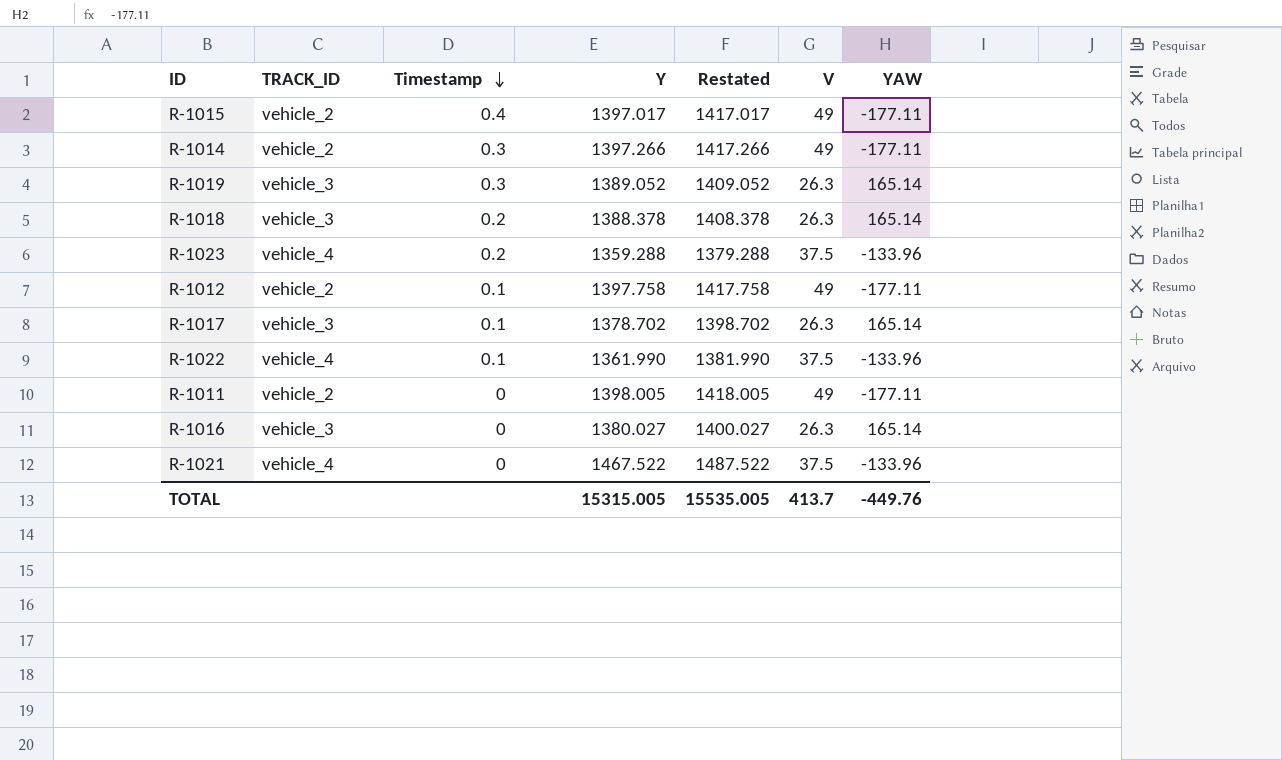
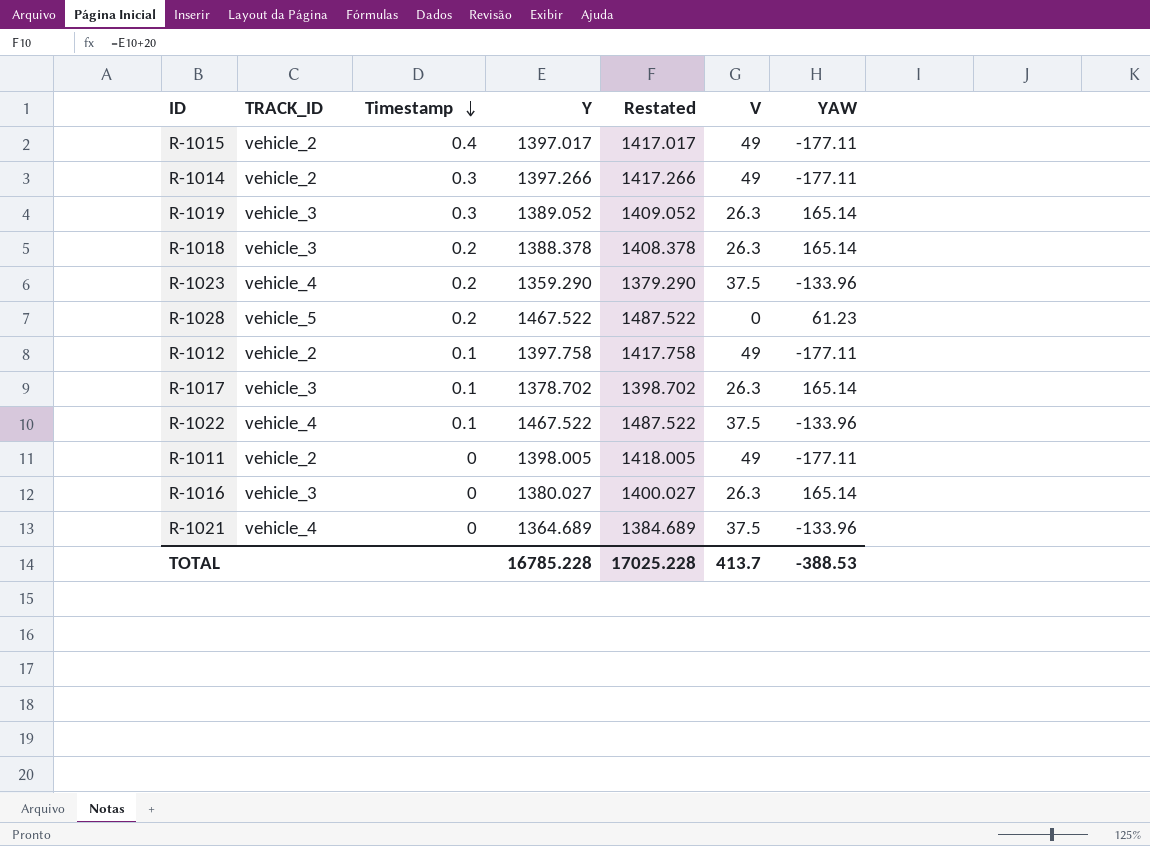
R-1023 | Y: 1359.288 -> 1359.290
R-1023 | Restated: 1379.288 -> 1379.290
row R-1028: none -> vehicle_5 | 0.2 | 1467.522 | 1487.522 | 0 | 61.23
R-1022 | Y: 1361.990 -> 1467.522
R-1022 | Restated: 1381.990 -> 1487.522
R-1021 | Y: 1467.522 -> 1364.689
R-1021 | Restated: 1487.522 -> 1384.689
TOTAL | Y: 15315.005 -> 16785.228
TOTAL | Restated: 15535.005 -> 17025.228
TOTAL | YAW: -449.76 -> -388.53

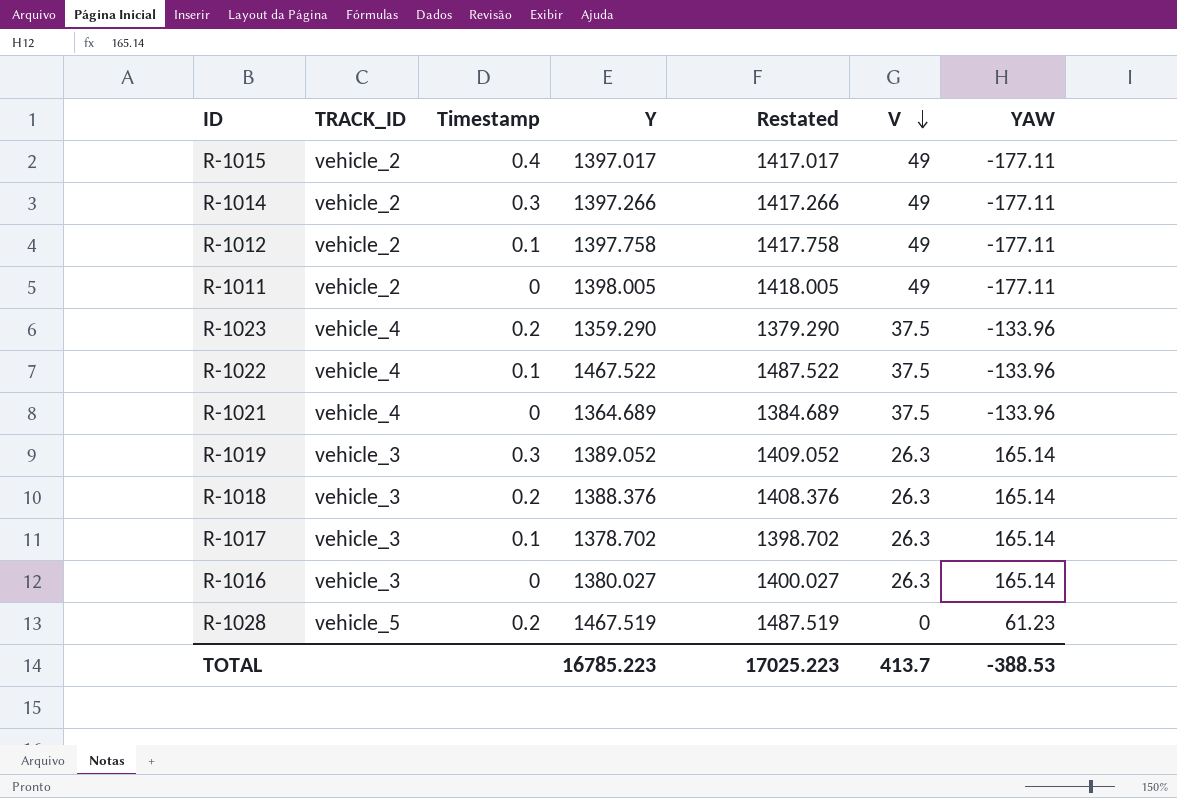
row order: Timestamp descending -> V descending
R-1018 | Y: 1388.378 -> 1388.376
R-1018 | Restated: 1408.378 -> 1408.376
R-1028 | Y: 1467.522 -> 1467.519
R-1028 | Restated: 1487.522 -> 1487.519
TOTAL | Y: 16785.228 -> 16785.223
TOTAL | Restated: 17025.228 -> 17025.223

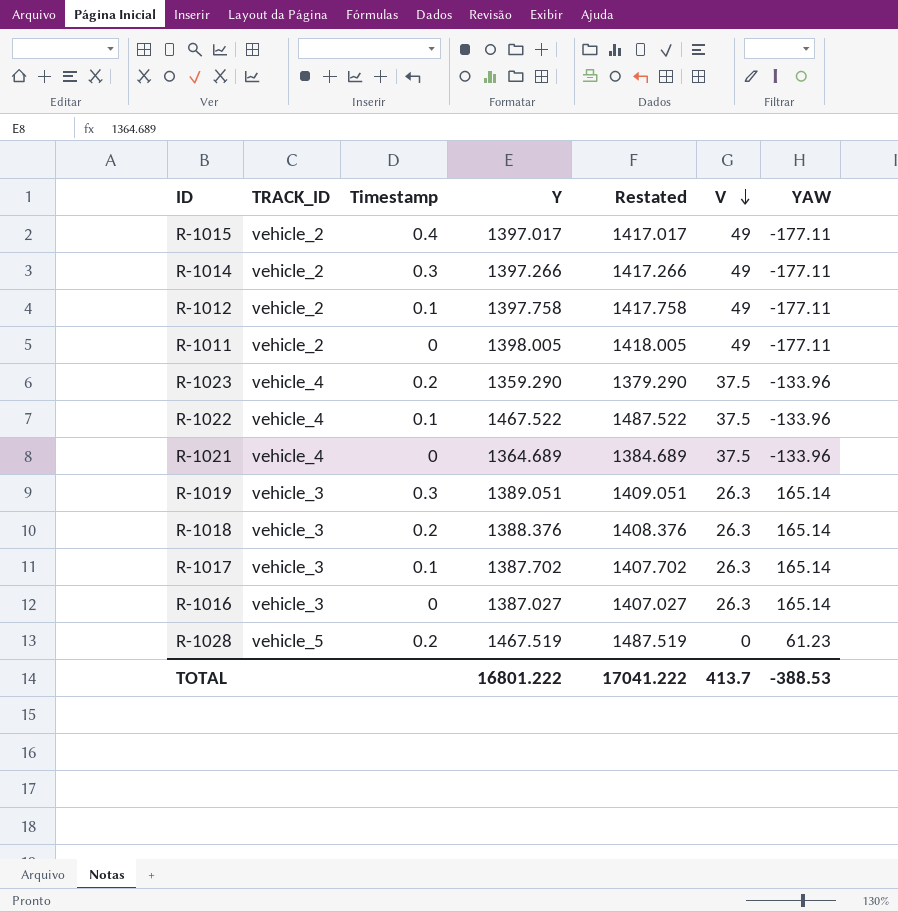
R-1019 | Y: 1389.052 -> 1389.051
R-1019 | Restated: 1409.052 -> 1409.051
R-1017 | Y: 1378.702 -> 1387.702
R-1017 | Restated: 1398.702 -> 1407.702
R-1016 | Y: 1380.027 -> 1387.027
R-1016 | Restated: 1400.027 -> 1407.027
TOTAL | Y: 16785.223 -> 16801.222
TOTAL | Restated: 17025.223 -> 17041.222

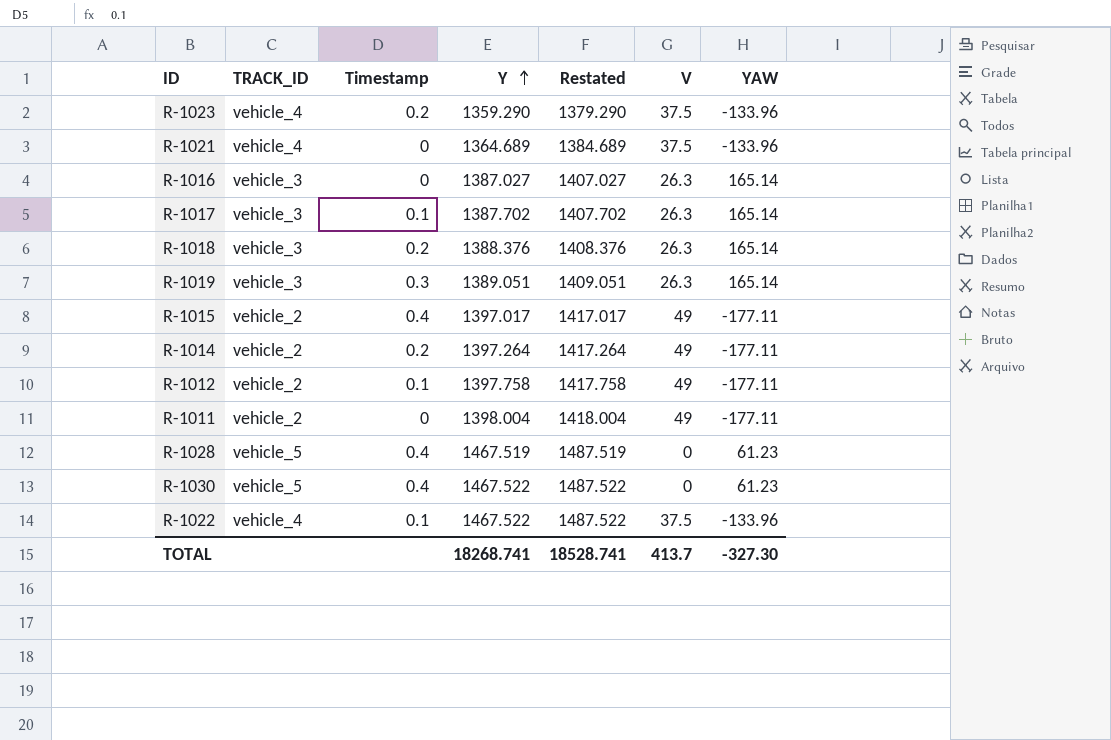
row order: V descending -> Y ascending
R-1014 | Timestamp: 0.3 -> 0.2
R-1014 | Y: 1397.266 -> 1397.264
R-1014 | Restated: 1417.266 -> 1417.264
R-1011 | Y: 1398.005 -> 1398.004
R-1011 | Restated: 1418.005 -> 1418.004
R-1028 | Timestamp: 0.2 -> 0.4
row R-1030: none -> vehicle_5 | 0.4 | 1467.522 | 1487.522 | 0 | 61.23
TOTAL | Y: 16801.222 -> 18268.741
TOTAL | Restated: 17041.222 -> 18528.741
TOTAL | YAW: -388.53 -> -327.30

